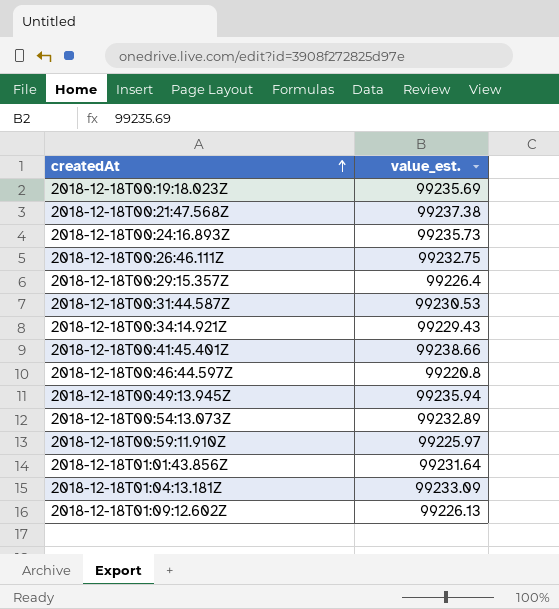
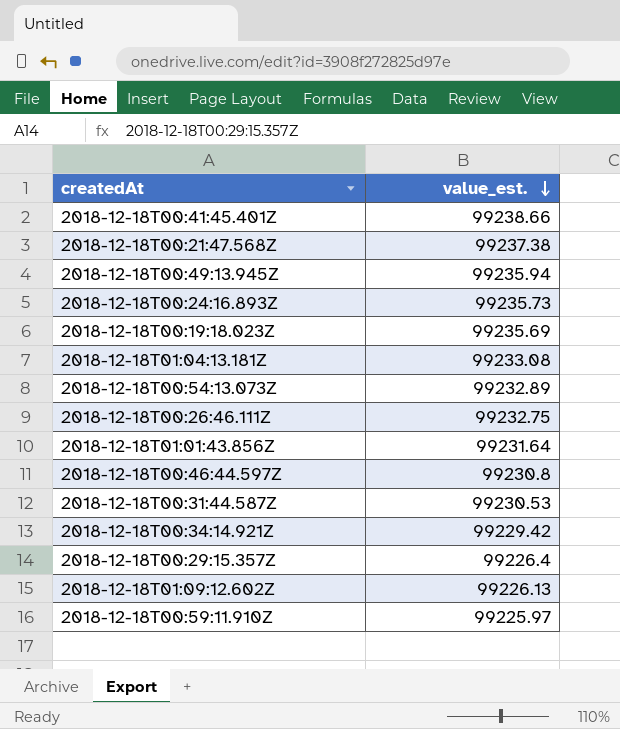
row order: createdAt ascending -> value_est. descending
2018-12-18T01:04:13.181Z | value_est.: 99233.09 -> 99233.08
2018-12-18T00:46:44.597Z | value_est.: 99220.8 -> 99230.8
2018-12-18T00:34:14.921Z | value_est.: 99229.43 -> 99229.42

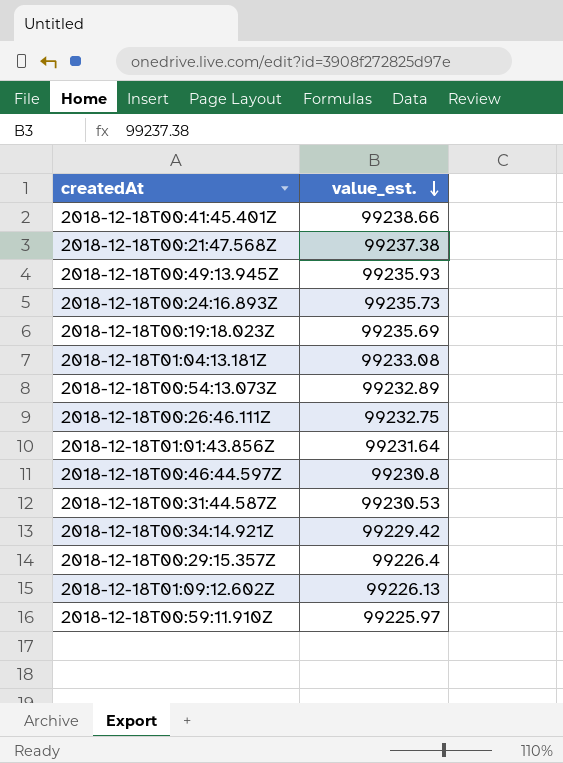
2018-12-18T00:49:13.945Z | value_est.: 99235.94 -> 99235.93

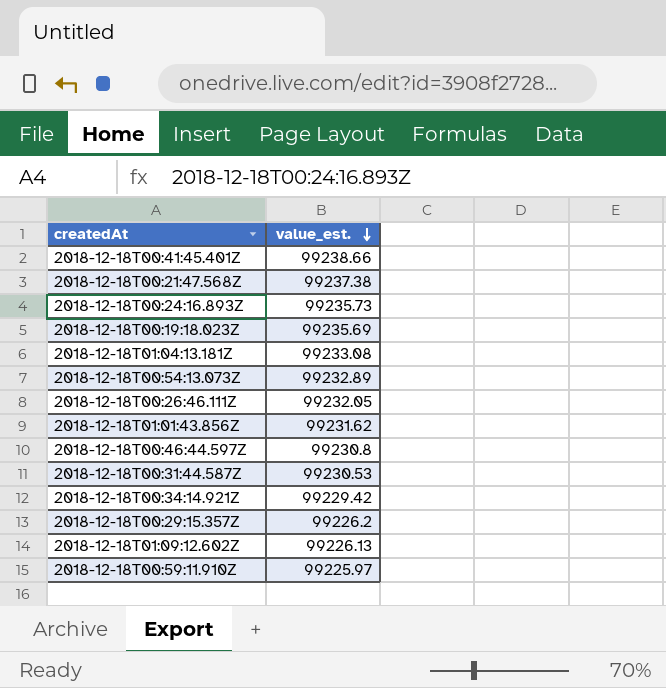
row 2018-12-18T00:49:13.945Z: 99235.93 -> none
2018-12-18T00:26:46.111Z | value_est.: 99232.75 -> 99232.05
2018-12-18T01:01:43.856Z | value_est.: 99231.64 -> 99231.62
2018-12-18T00:29:15.357Z | value_est.: 99226.4 -> 99226.2

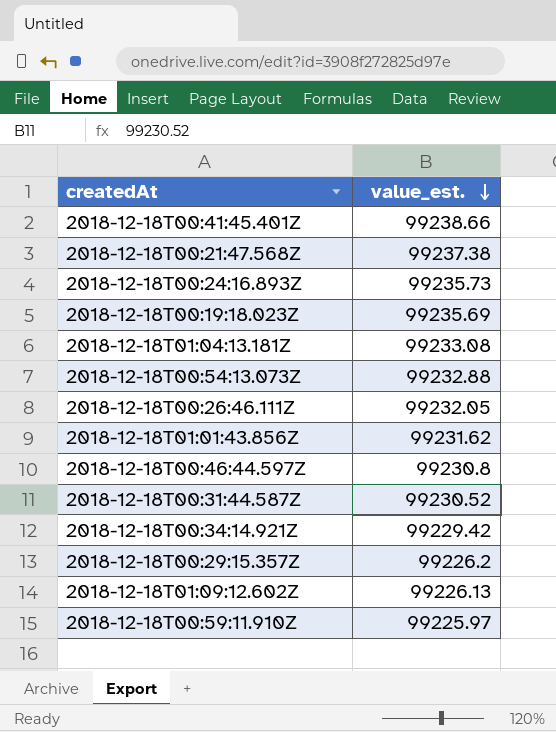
2018-12-18T00:54:13.073Z | value_est.: 99232.89 -> 99232.88
2018-12-18T00:31:44.587Z | value_est.: 99230.53 -> 99230.52

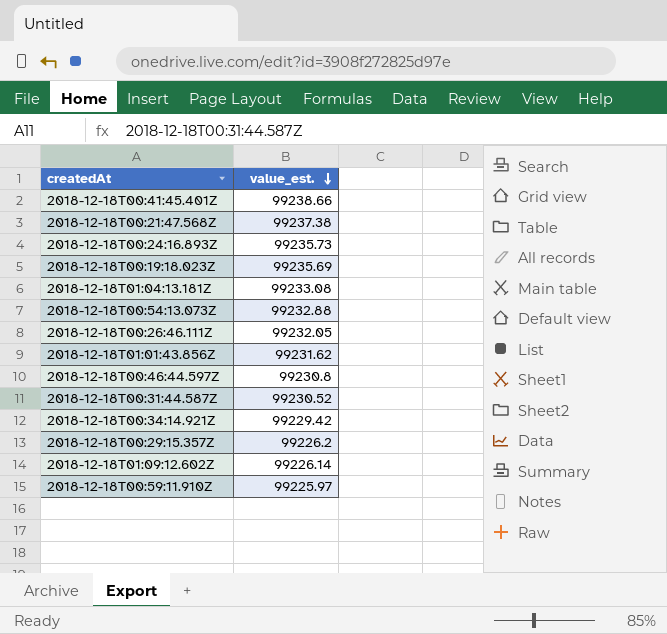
2018-12-18T01:09:12.602Z | value_est.: 99226.13 -> 99226.14

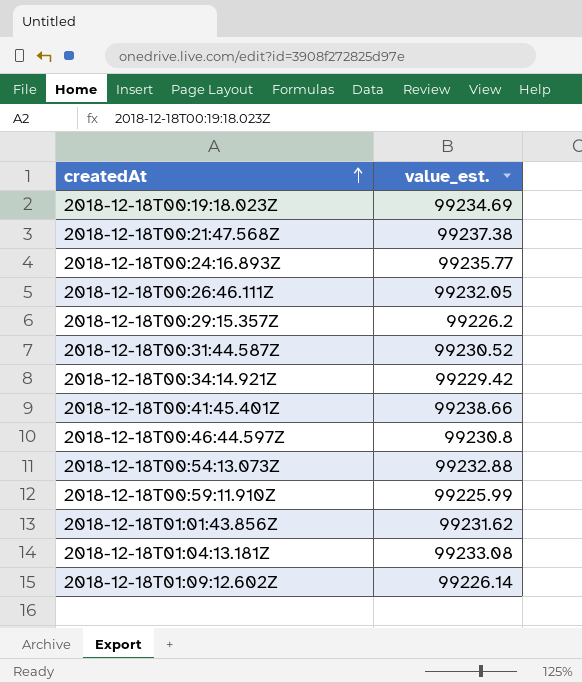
row order: value_est. descending -> createdAt ascending
2018-12-18T00:19:18.023Z | value_est.: 99235.69 -> 99234.69
2018-12-18T00:24:16.893Z | value_est.: 99235.73 -> 99235.77
2018-12-18T00:59:11.910Z | value_est.: 99225.97 -> 99225.99

